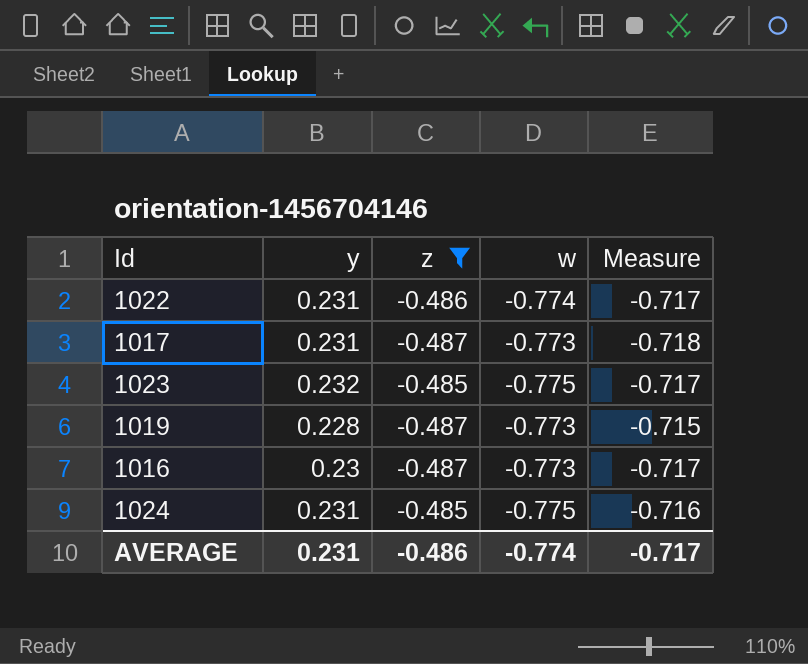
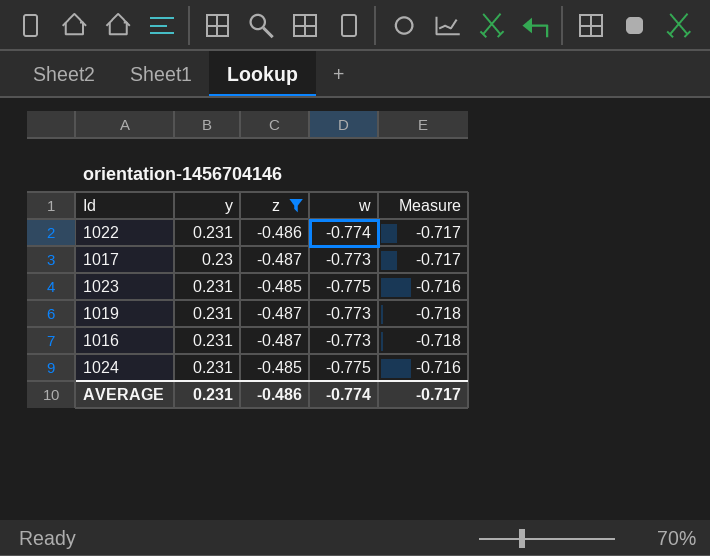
1017 | y: 0.231 -> 0.23
1017 | Measure: -0.718 -> -0.717
1023 | y: 0.232 -> 0.231
1023 | Measure: -0.717 -> -0.716
1019 | y: 0.228 -> 0.231
1019 | Measure: -0.715 -> -0.718
1016 | y: 0.23 -> 0.231
1016 | Measure: -0.717 -> -0.718

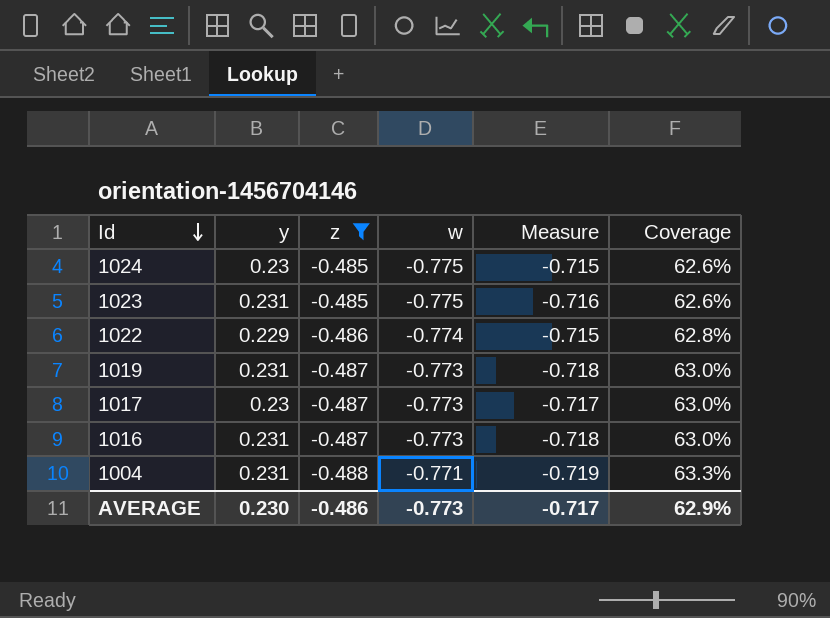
row order: none -> Id descending
column Coverage | formula: none -> [z] / [w]
1024 | y: 0.231 -> 0.23
1024 | Measure: -0.716 -> -0.715
1022 | y: 0.231 -> 0.229
1022 | Measure: -0.717 -> -0.715
row 1004: none -> 0.231 | -0.488 | -0.771 | -0.719 | 63.3%
AVERAGE | y: 0.231 -> 0.230
AVERAGE | w: -0.774 -> -0.773

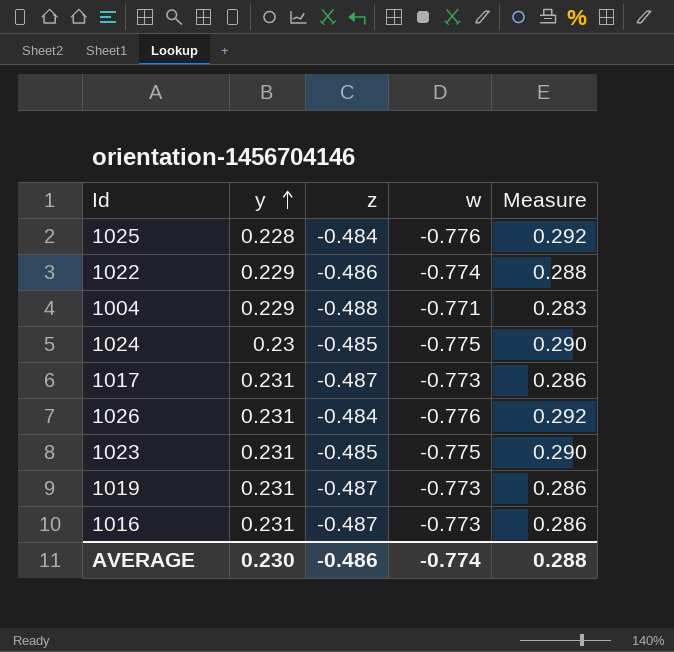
filter: z != -0.484 -> none
row order: Id descending -> y ascending
column Coverage | formula: [z] / [w] -> none
column Measure | formula: [z] - [y] -> [z] - [w]
1004 | y: 0.231 -> 0.229
1017 | y: 0.23 -> 0.231
AVERAGE | w: -0.773 -> -0.774
AVERAGE | Measure: -0.717 -> 0.288

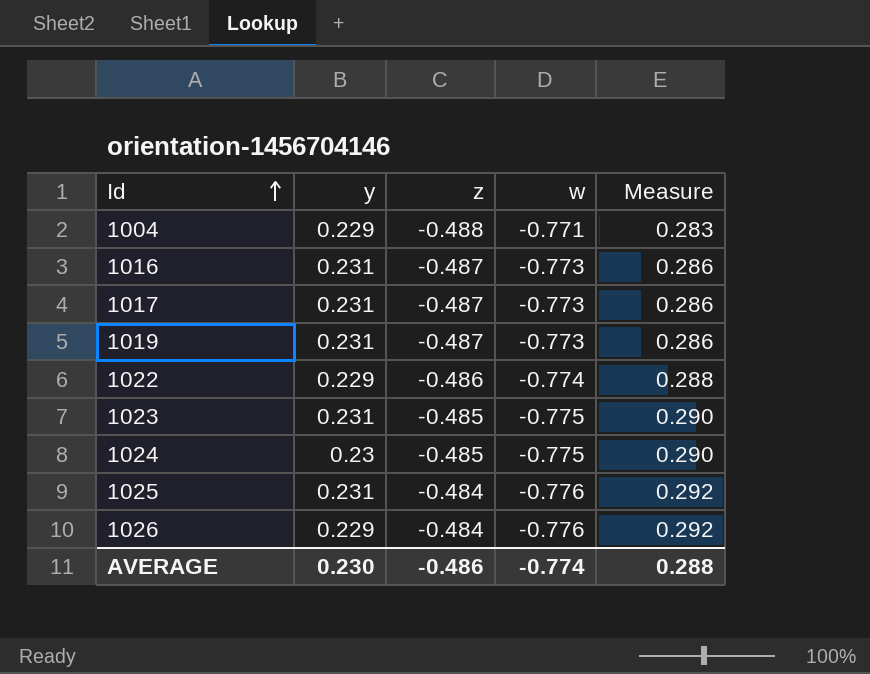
row order: y ascending -> Id ascending
1025 | y: 0.228 -> 0.231
1026 | y: 0.231 -> 0.229

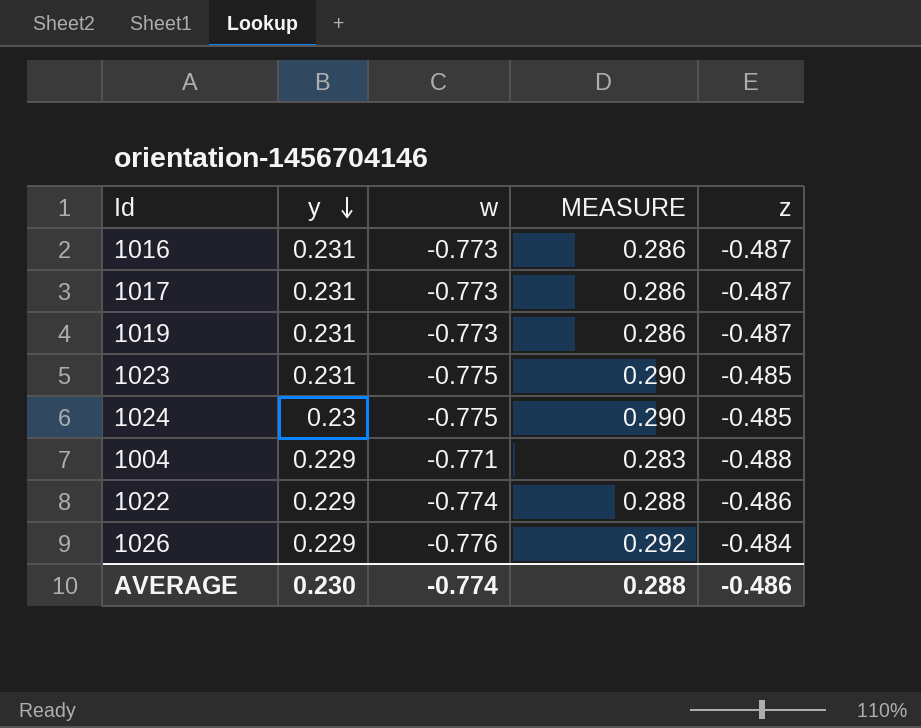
row order: Id ascending -> y descending
column name: Measure -> MEASURE
column z | position: 3 -> 5
row 1025: 0.231 | -0.484 | -0.776 | 0.292 -> none

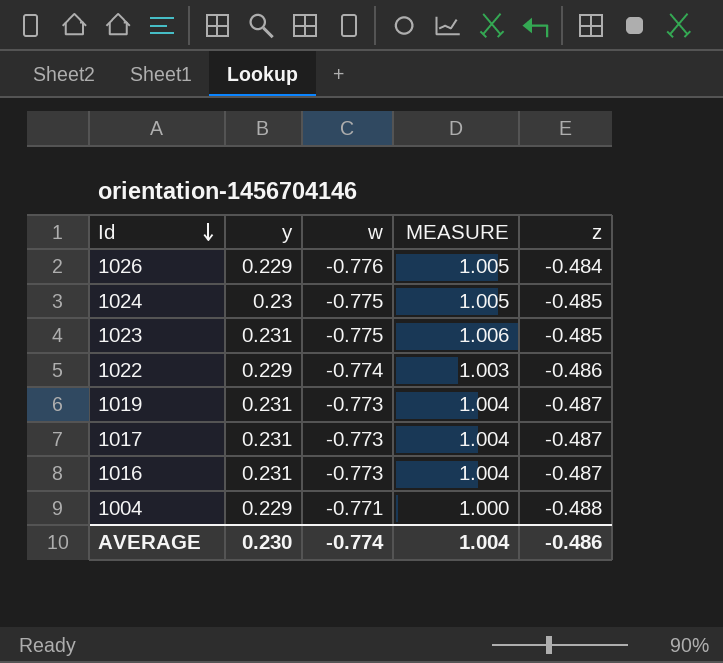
row order: y descending -> Id descending
column MEASURE | formula: [z] - [w] -> [y] - [w]
AVERAGE | MEASURE: 0.288 -> 1.004

